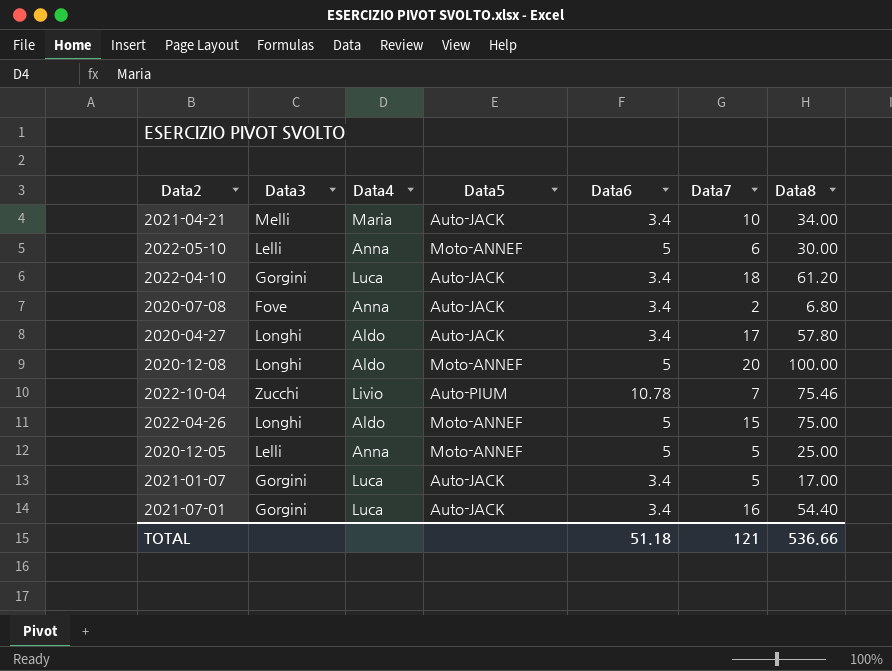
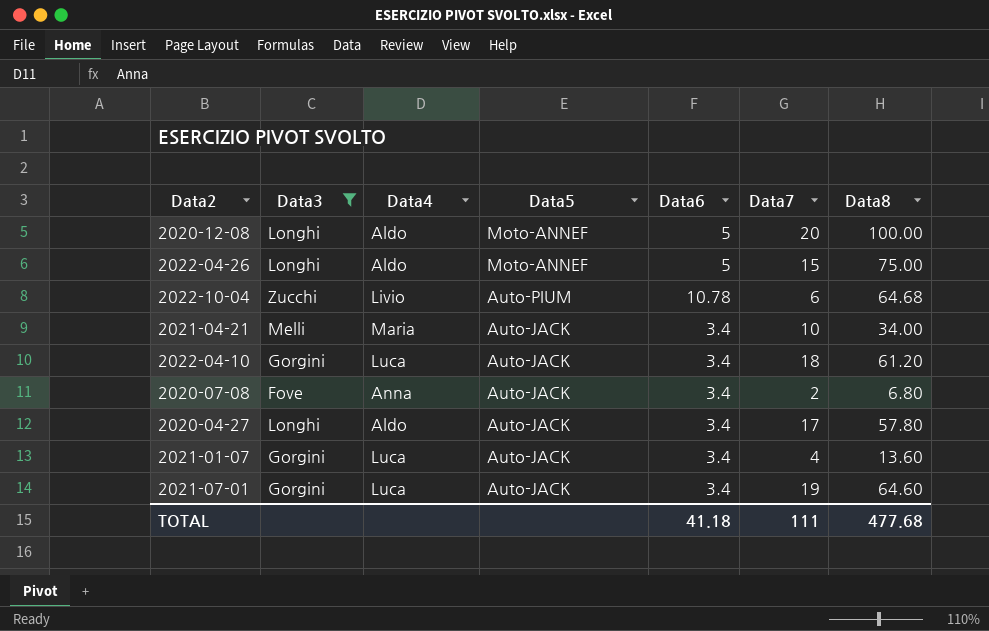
filter: none -> Data3 != Lelli
row order: none -> Data5 descending
2022-10-04 | Data7: 7 -> 6
2022-10-04 | Data8: 75.46 -> 64.68
2021-01-07 | Data7: 5 -> 4
2021-01-07 | Data8: 17.00 -> 13.60
2021-07-01 | Data7: 16 -> 19
2021-07-01 | Data8: 54.40 -> 64.60
TOTAL | Data6: 51.18 -> 41.18
TOTAL | Data7: 121 -> 111
TOTAL | Data8: 536.66 -> 477.68

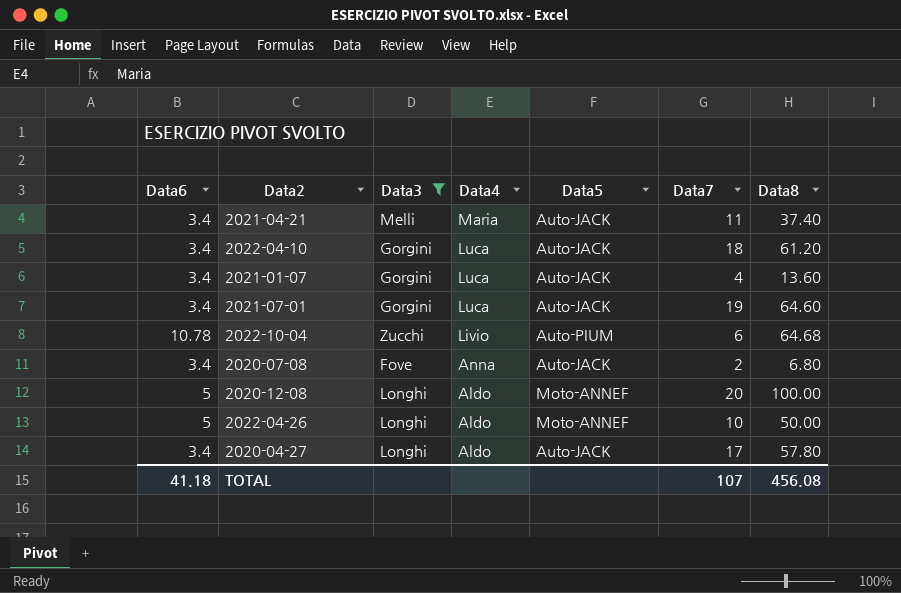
row order: Data5 descending -> Data4 descending
column Data6 | position: 5 -> 1
2021-04-21 | Data7: 10 -> 11
2021-04-21 | Data8: 34.00 -> 37.40
2022-04-26 | Data7: 15 -> 10
2022-04-26 | Data8: 75.00 -> 50.00
TOTAL | Data7: 111 -> 107
TOTAL | Data8: 477.68 -> 456.08

